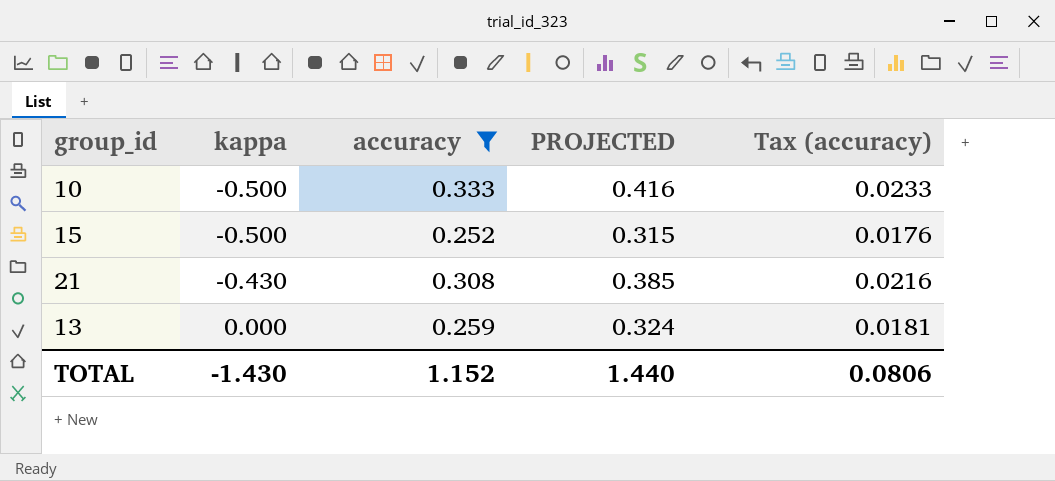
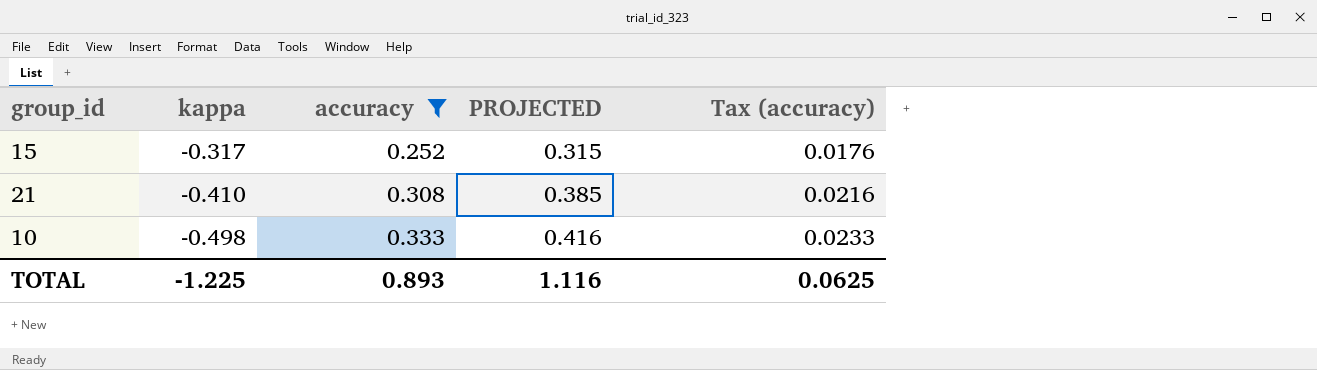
row order: kappa ascending -> kappa descending
row 13: 0.000 | 0.259 | 0.324 | 0.0181 -> none
15 | kappa: -0.500 -> -0.317
21 | kappa: -0.430 -> -0.410
10 | kappa: -0.500 -> -0.498
TOTAL | kappa: -1.430 -> -1.225
TOTAL | accuracy: 1.152 -> 0.893
TOTAL | PROJECTED: 1.440 -> 1.116
TOTAL | Tax (accuracy): 0.0806 -> 0.0625

